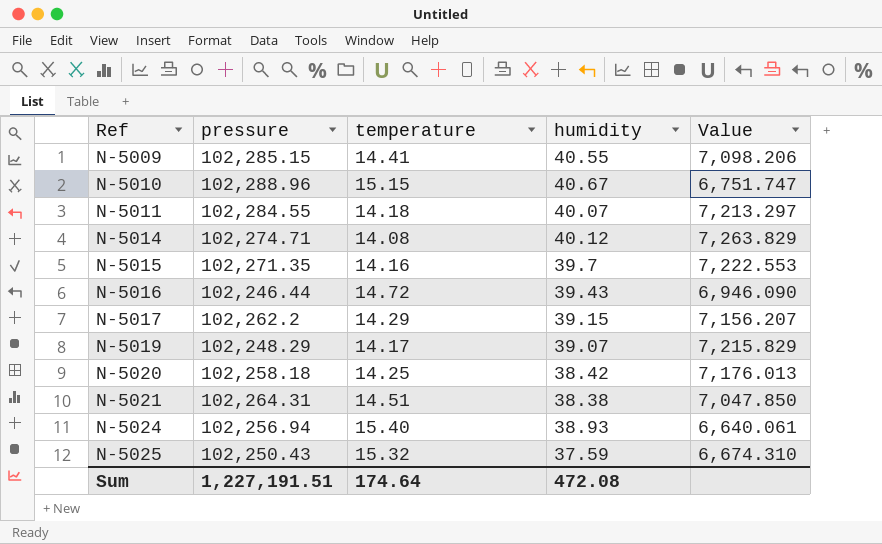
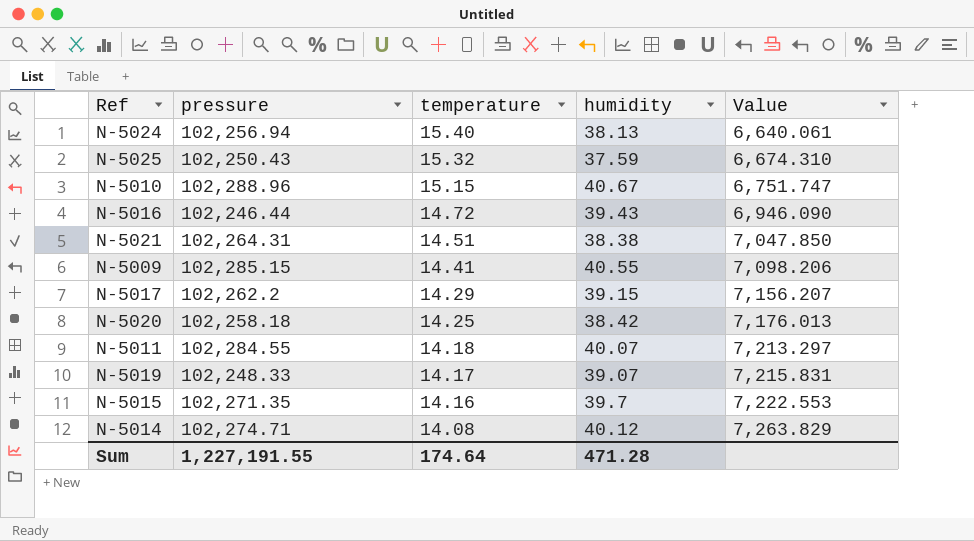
row order: Ref ascending -> temperature descending
N-5024 | humidity: 38.93 -> 38.13
N-5019 | pressure: 102,248.29 -> 102,248.33
N-5019 | Value: 7,215.829 -> 7,215.831
Sum | pressure: 1,227,191.51 -> 1,227,191.55
Sum | humidity: 472.08 -> 471.28

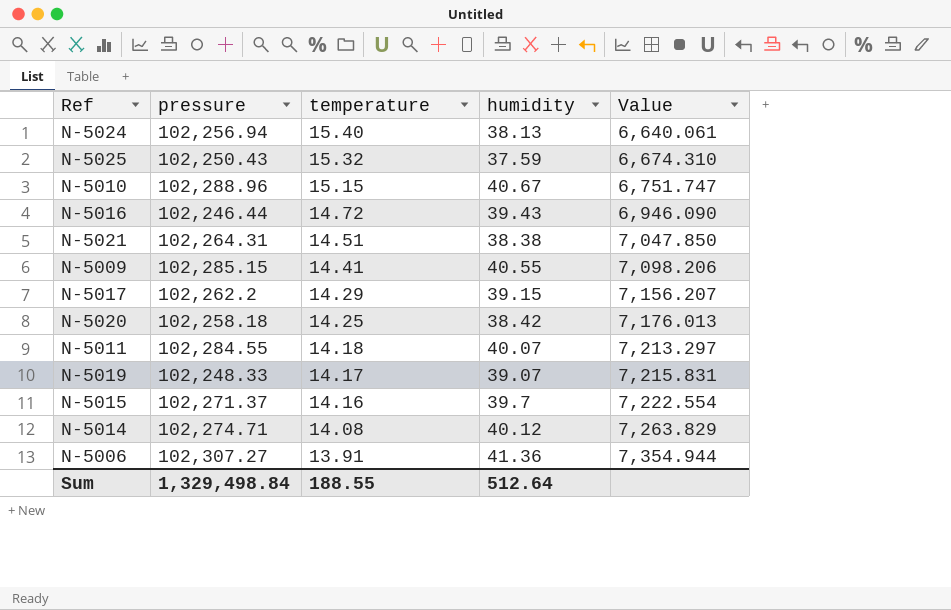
N-5015 | pressure: 102,271.35 -> 102,271.37
N-5015 | Value: 7,222.553 -> 7,222.554
row N-5006: none -> 102,307.27 | 13.91 | 41.36 | 7,354.944
Sum | pressure: 1,227,191.55 -> 1,329,498.84
Sum | temperature: 174.64 -> 188.55
Sum | humidity: 471.28 -> 512.64

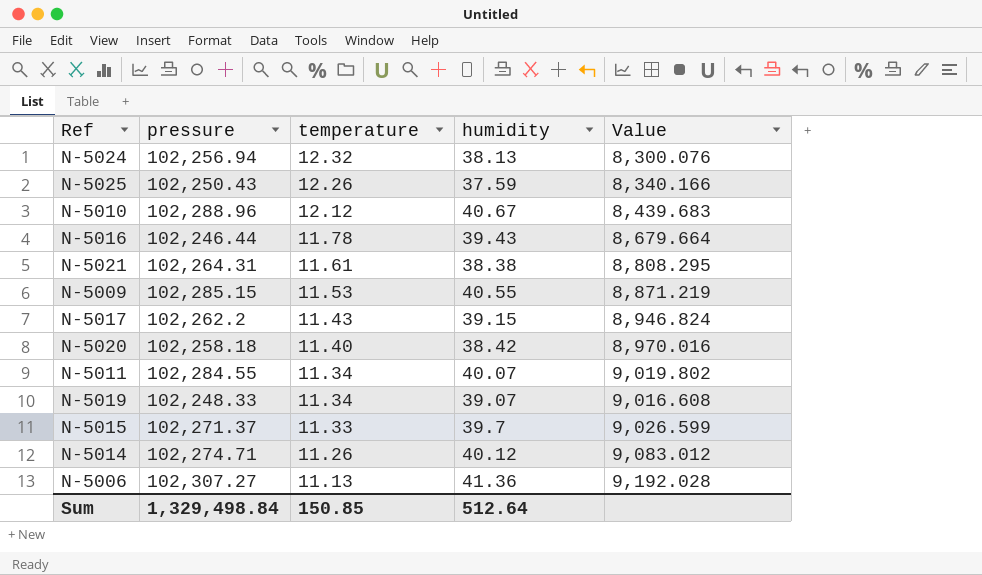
N-5024 | temperature: 15.40 -> 12.32
N-5024 | Value: 6,640.061 -> 8,300.076
N-5025 | temperature: 15.32 -> 12.26
N-5025 | Value: 6,674.310 -> 8,340.166
N-5010 | temperature: 15.15 -> 12.12
N-5010 | Value: 6,751.747 -> 8,439.683
N-5016 | temperature: 14.72 -> 11.78
N-5016 | Value: 6,946.090 -> 8,679.664
N-5021 | temperature: 14.51 -> 11.61
N-5021 | Value: 7,047.850 -> 8,808.295
N-5009 | temperature: 14.41 -> 11.53
N-5009 | Value: 7,098.206 -> 8,871.219
N-5017 | temperature: 14.29 -> 11.43
N-5017 | Value: 7,156.207 -> 8,946.824
N-5020 | temperature: 14.25 -> 11.40
N-5020 | Value: 7,176.013 -> 8,970.016
N-5011 | temperature: 14.18 -> 11.34
N-5011 | Value: 7,213.297 -> 9,019.802
N-5019 | temperature: 14.17 -> 11.34
N-5019 | Value: 7,215.831 -> 9,016.608
N-5015 | temperature: 14.16 -> 11.33
N-5015 | Value: 7,222.554 -> 9,026.599
N-5014 | temperature: 14.08 -> 11.26
N-5014 | Value: 7,263.829 -> 9,083.012
N-5006 | temperature: 13.91 -> 11.13
N-5006 | Value: 7,354.944 -> 9,192.028
Sum | temperature: 188.55 -> 150.85

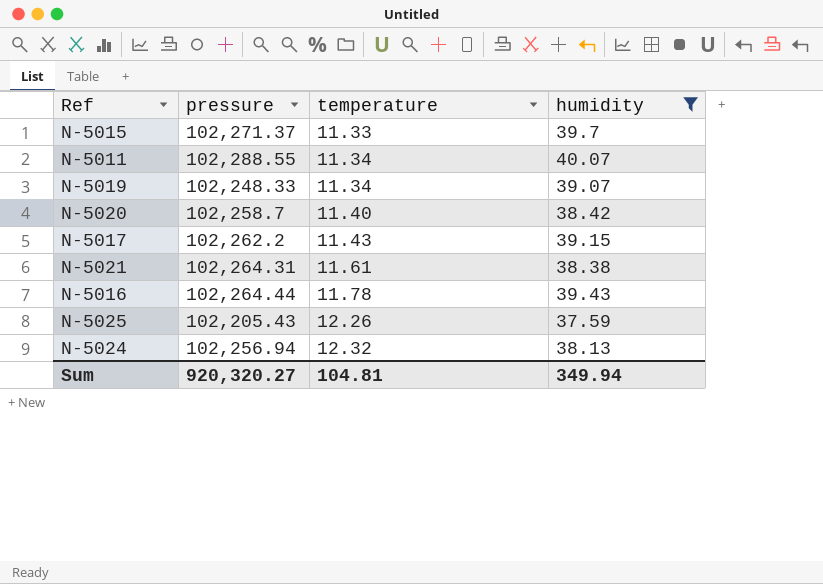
filter: none -> humidity <= 40.07
row order: temperature descending -> temperature ascending
column Value | formula: [pressure] / [temperature] -> none
N-5011 | pressure: 102,284.55 -> 102,288.55
N-5020 | pressure: 102,258.18 -> 102,258.7
N-5016 | pressure: 102,246.44 -> 102,264.44
N-5025 | pressure: 102,250.43 -> 102,205.43
Sum | pressure: 1,329,498.84 -> 920,320.27
Sum | temperature: 150.85 -> 104.81
Sum | humidity: 512.64 -> 349.94

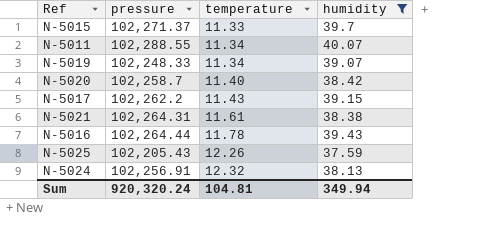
N-5024 | pressure: 102,256.94 -> 102,256.91
Sum | pressure: 920,320.27 -> 920,320.24

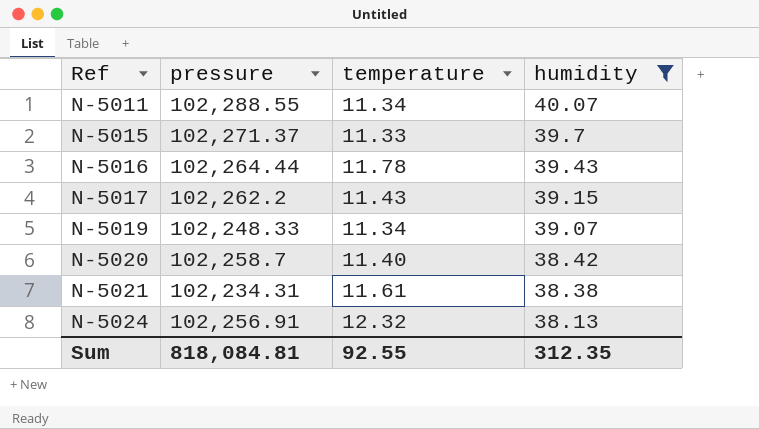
row order: temperature ascending -> Ref ascending
row N-5025: 102,205.43 | 12.26 | 37.59 -> none
N-5021 | pressure: 102,264.31 -> 102,234.31
Sum | pressure: 920,320.24 -> 818,084.81
Sum | temperature: 104.81 -> 92.55
Sum | humidity: 349.94 -> 312.35

